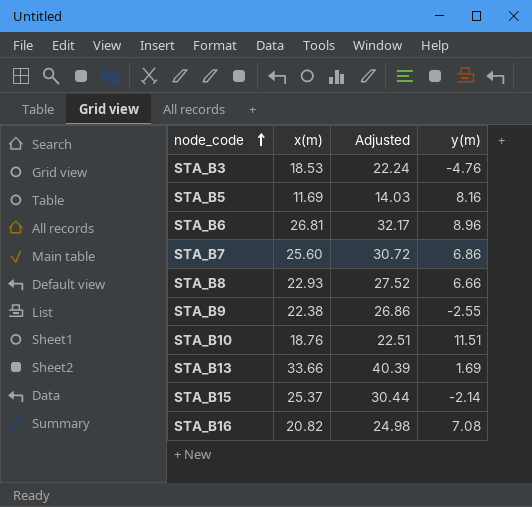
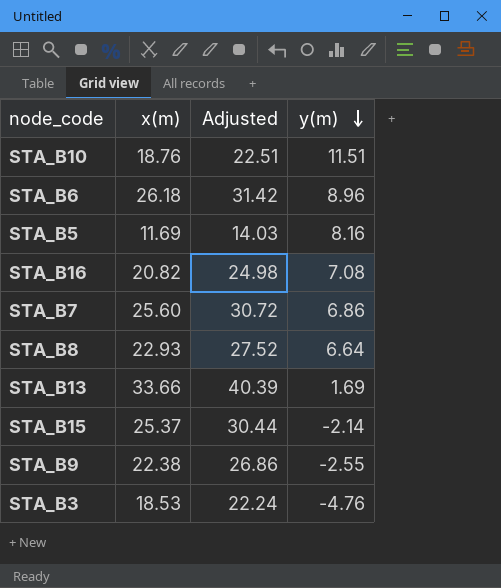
row order: node_code ascending -> y(m) descending
STA_B6 | x(m): 26.81 -> 26.18
STA_B6 | Adjusted: 32.17 -> 31.42
STA_B8 | y(m): 6.66 -> 6.64

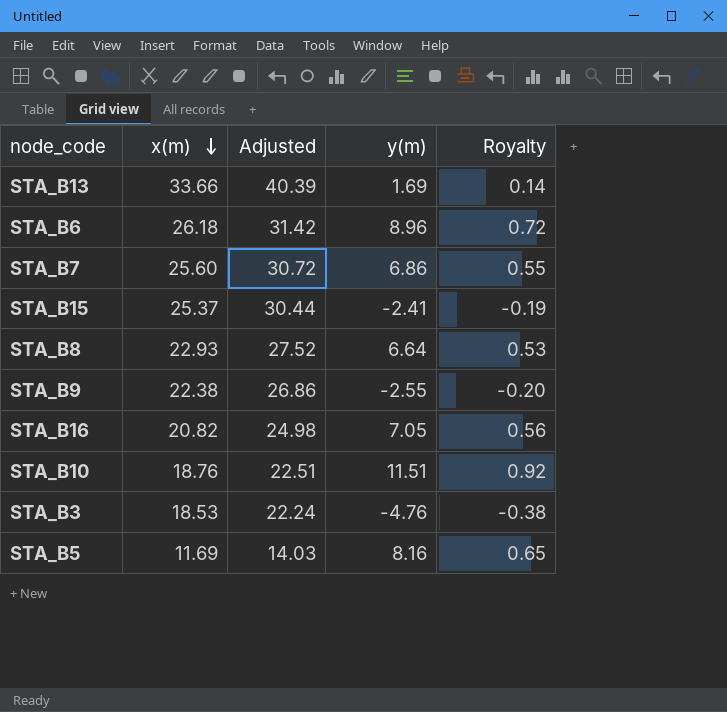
row order: y(m) descending -> x(m) descending
column Royalty | formula: none -> [y(m)] * 0.08
STA_B15 | y(m): -2.14 -> -2.41
STA_B16 | y(m): 7.08 -> 7.05

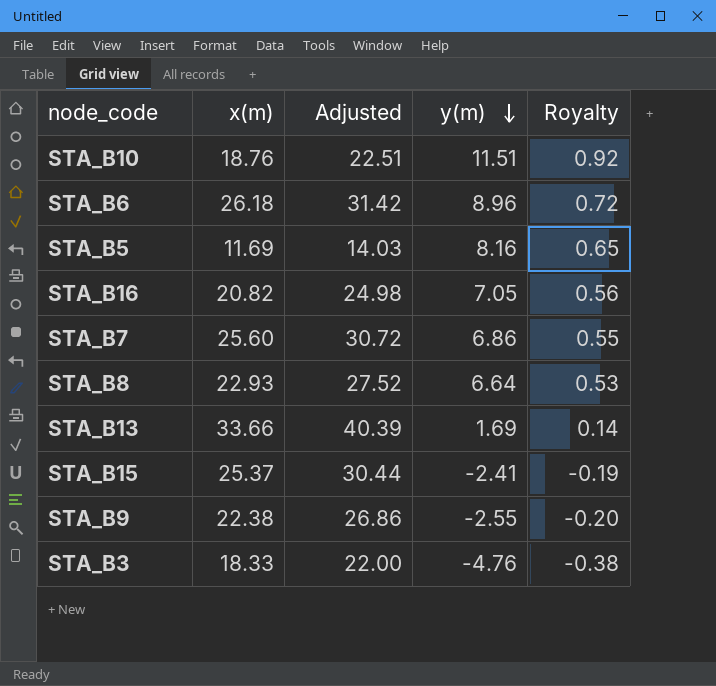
row order: x(m) descending -> y(m) descending
STA_B3 | x(m): 18.53 -> 18.33
STA_B3 | Adjusted: 22.24 -> 22.00

